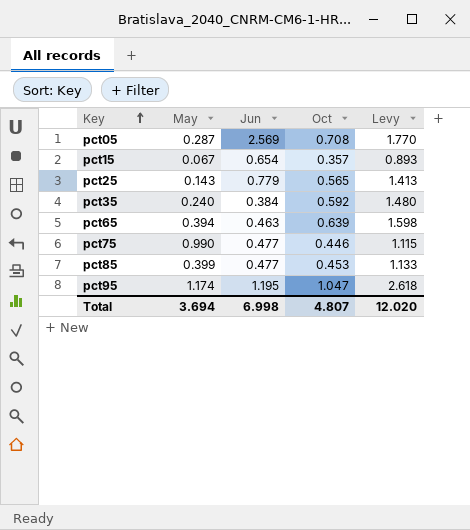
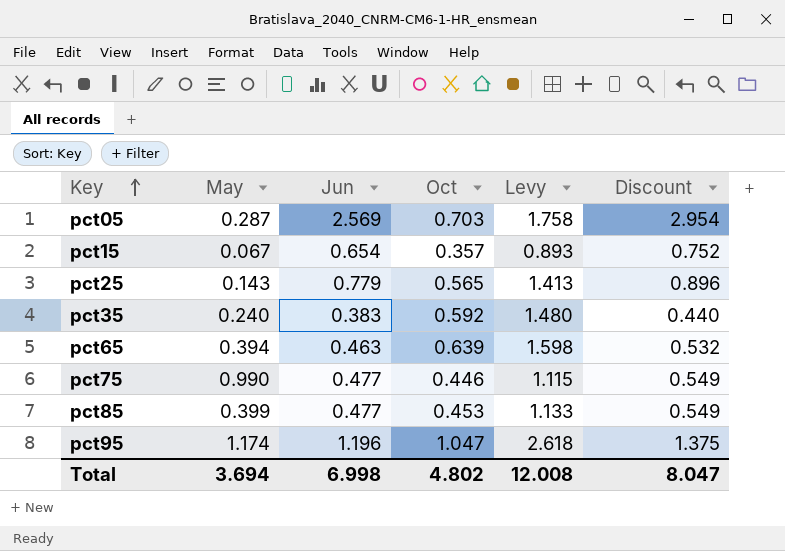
column Discount | formula: none -> [Jun] * 1.15
pct05 | Oct: 0.708 -> 0.703
pct05 | Levy: 1.770 -> 1.758
pct35 | Jun: 0.384 -> 0.383
pct95 | Jun: 1.195 -> 1.196
Total | Oct: 4.807 -> 4.802
Total | Levy: 12.020 -> 12.008

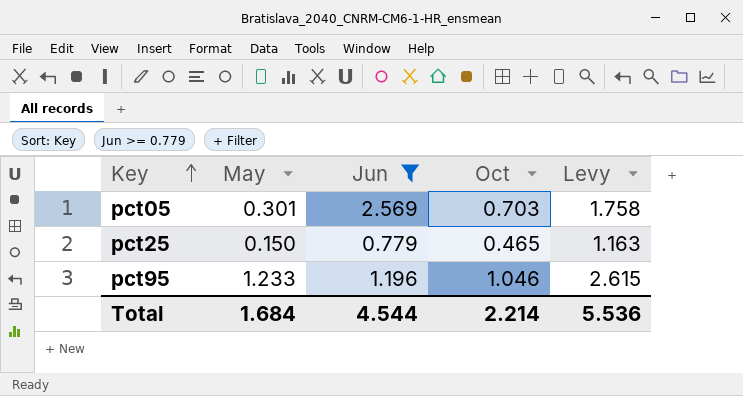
filter: none -> Jun >= 0.779
column Discount | formula: [Jun] * 1.15 -> none
pct05 | May: 0.287 -> 0.301
pct25 | May: 0.143 -> 0.150
pct25 | Oct: 0.565 -> 0.465
pct25 | Levy: 1.413 -> 1.163
pct95 | May: 1.174 -> 1.233
pct95 | Oct: 1.047 -> 1.046
pct95 | Levy: 2.618 -> 2.615
Total | May: 3.694 -> 1.684
Total | Jun: 6.998 -> 4.544
Total | Oct: 4.802 -> 2.214
Total | Levy: 12.008 -> 5.536

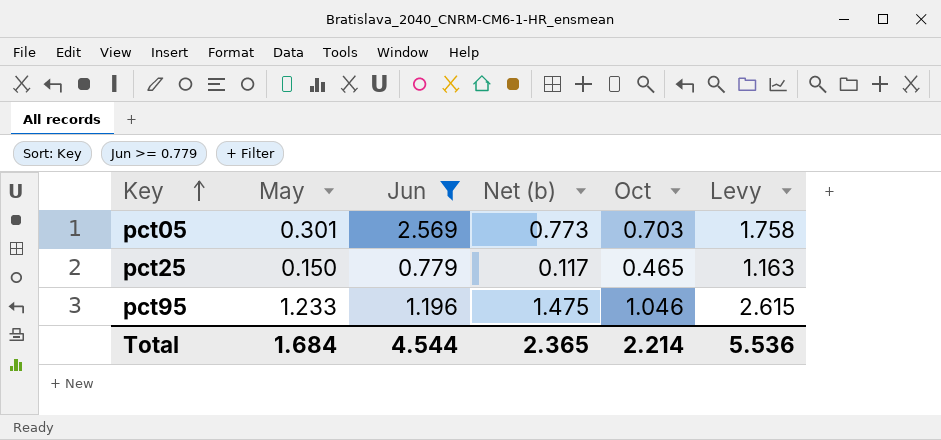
column Net (b) | formula: none -> [May] * [Jun]

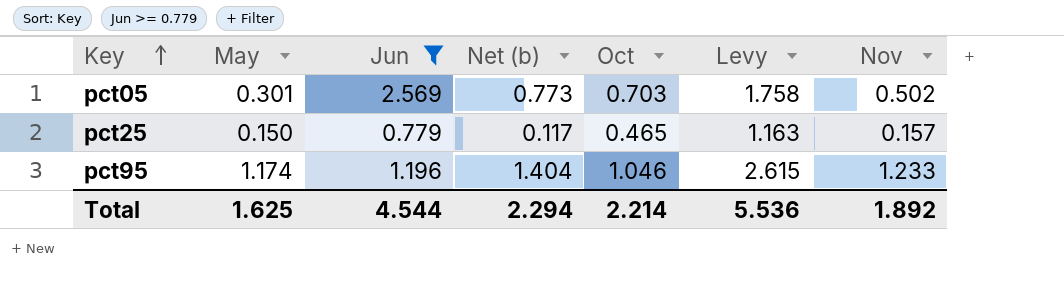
column Nov | position: none -> 7
pct95 | May: 1.233 -> 1.174
pct95 | Net (b): 1.475 -> 1.404
Total | May: 1.684 -> 1.625
Total | Net (b): 2.365 -> 2.294

